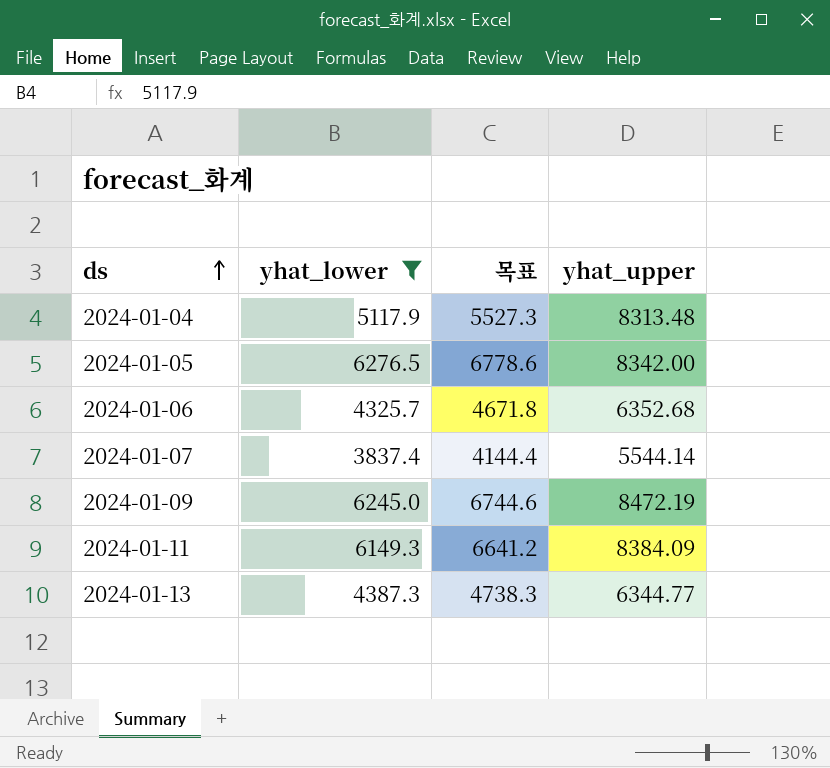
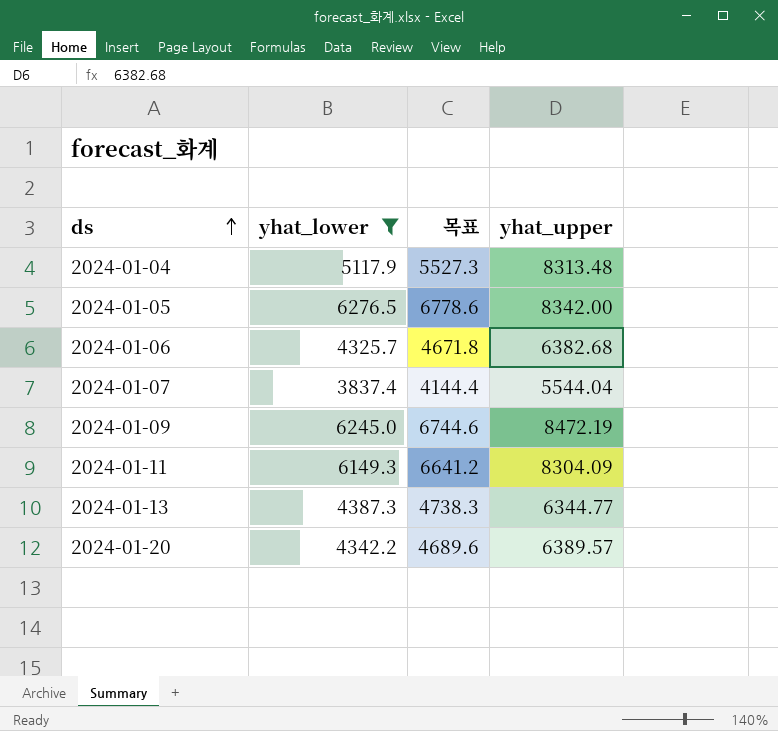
2024-01-06 | yhat_upper: 6352.68 -> 6382.68
2024-01-07 | yhat_upper: 5544.14 -> 5544.04
2024-01-11 | yhat_upper: 8384.09 -> 8304.09
row 2024-01-20: none -> 4342.2 | 4689.6 | 6389.57

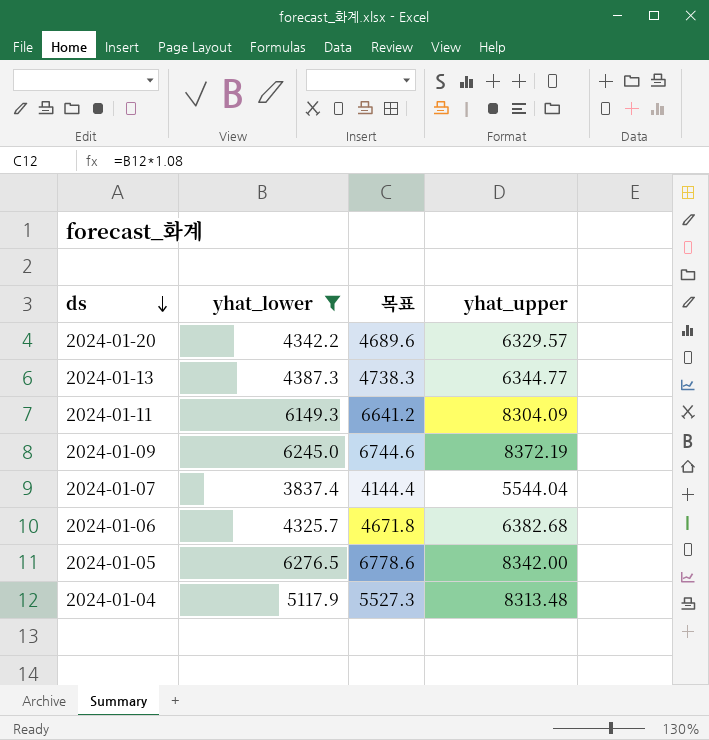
row order: ds ascending -> ds descending
2024-01-20 | yhat_upper: 6389.57 -> 6329.57
2024-01-09 | yhat_upper: 8472.19 -> 8372.19

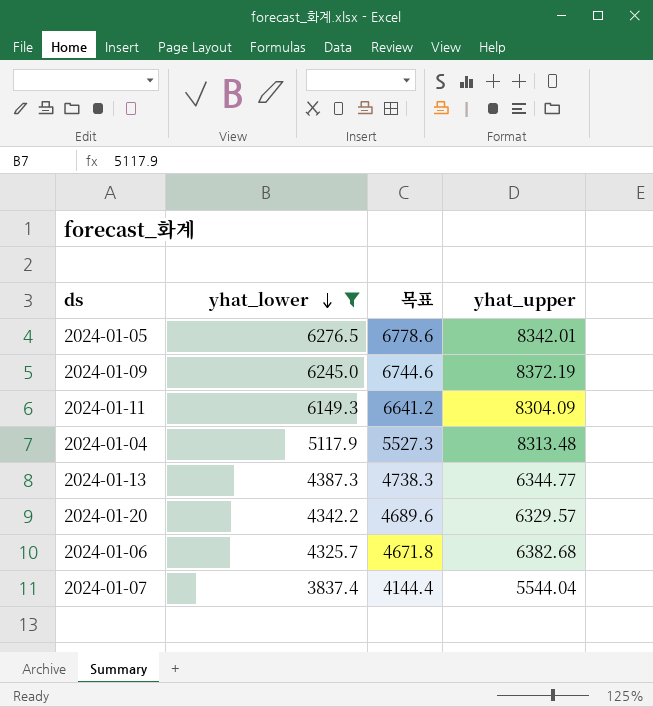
row order: ds descending -> yhat_lower descending
2024-01-05 | yhat_upper: 8342.00 -> 8342.01

